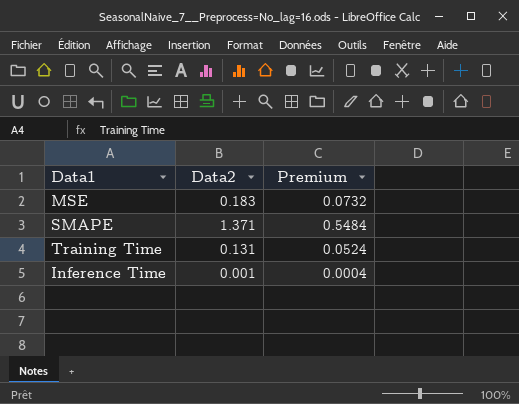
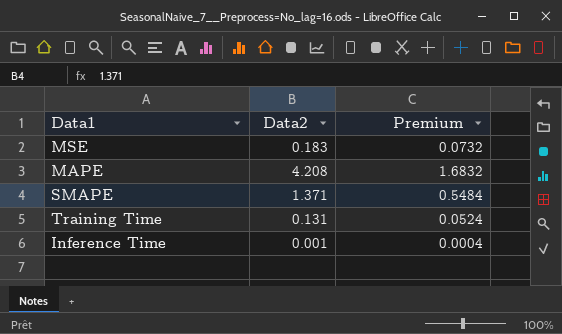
row MAPE: none -> 4.208 | 1.6832

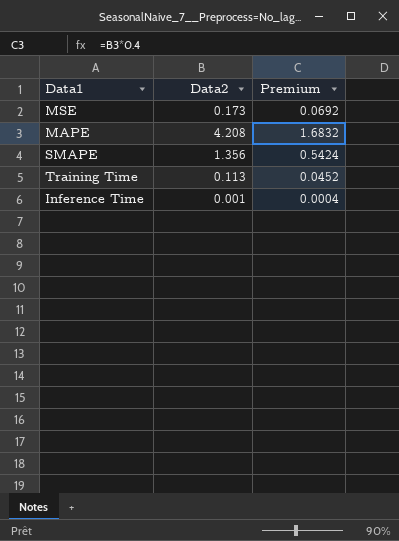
MSE | Data2: 0.183 -> 0.173
MSE | Premium: 0.0732 -> 0.0692
SMAPE | Data2: 1.371 -> 1.356
SMAPE | Premium: 0.5484 -> 0.5424
Training Time | Data2: 0.131 -> 0.113
Training Time | Premium: 0.0524 -> 0.0452

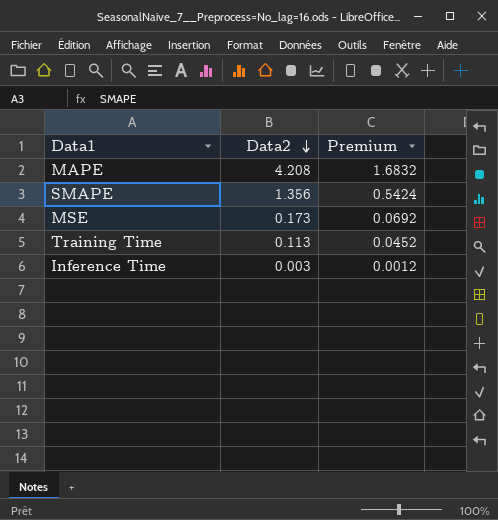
row order: none -> Data2 descending
Inference Time | Data2: 0.001 -> 0.003
Inference Time | Premium: 0.0004 -> 0.0012

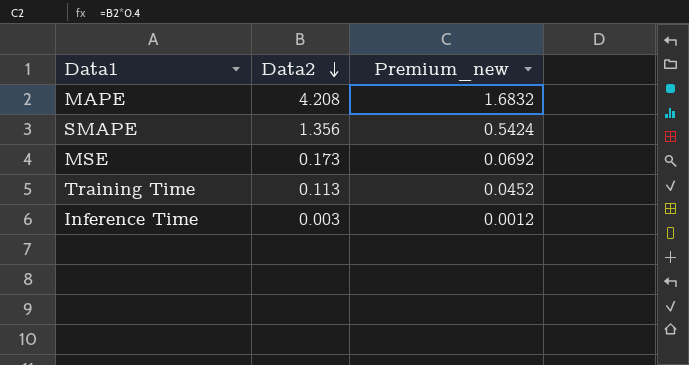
column name: Premium -> Premium_new

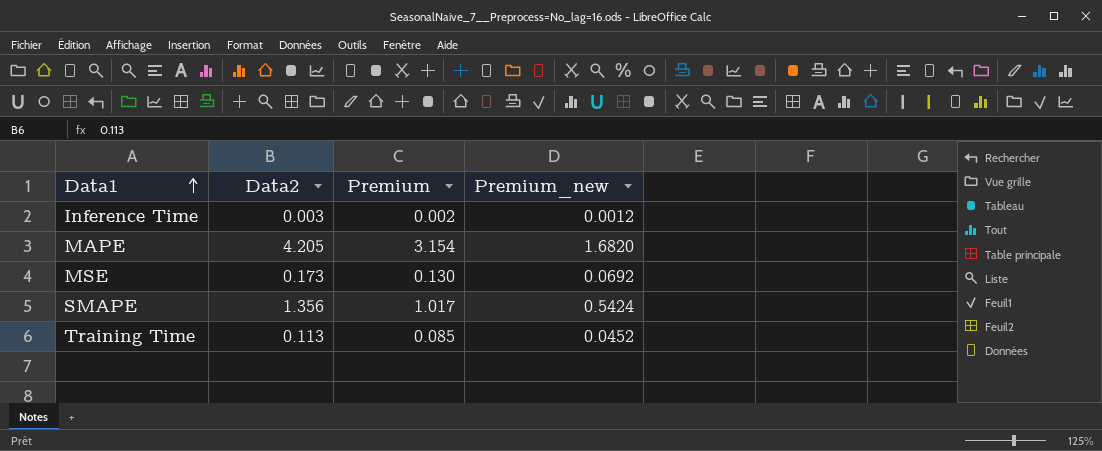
row order: Data2 descending -> Data1 ascending
column Premium | formula: none -> [Data2] * 0.75
MAPE | Data2: 4.208 -> 4.205
MAPE | Premium_new: 1.6832 -> 1.6820

